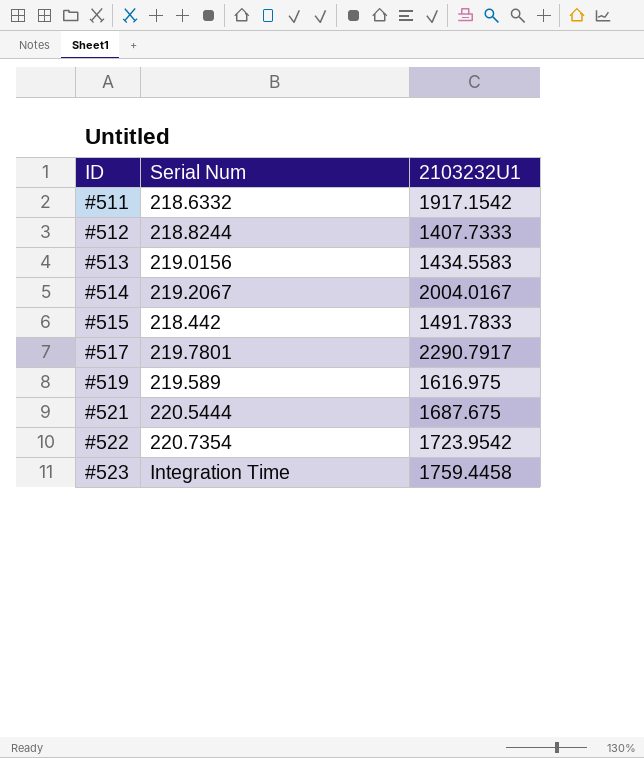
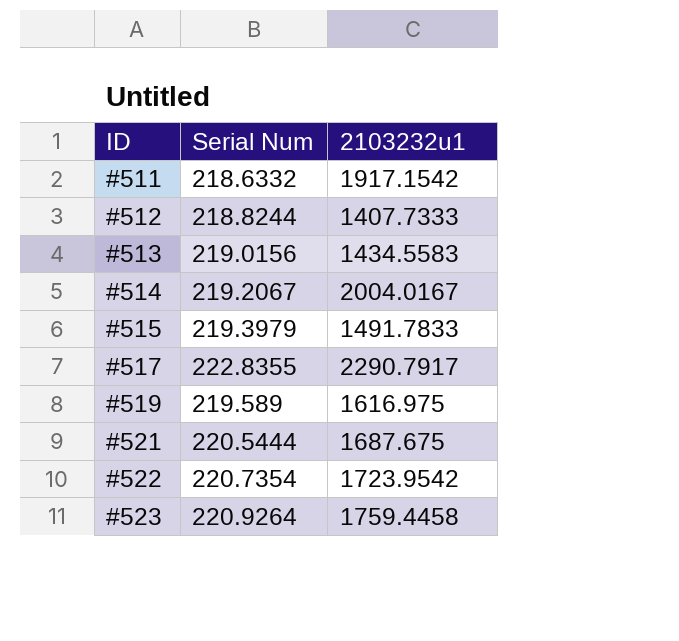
column name: 2103232U1 -> 2103232u1
#515 | Serial Num: 218.442 -> 219.3979
#517 | Serial Num: 219.7801 -> 222.8355
#523 | Serial Num: Integration Time -> 220.9264

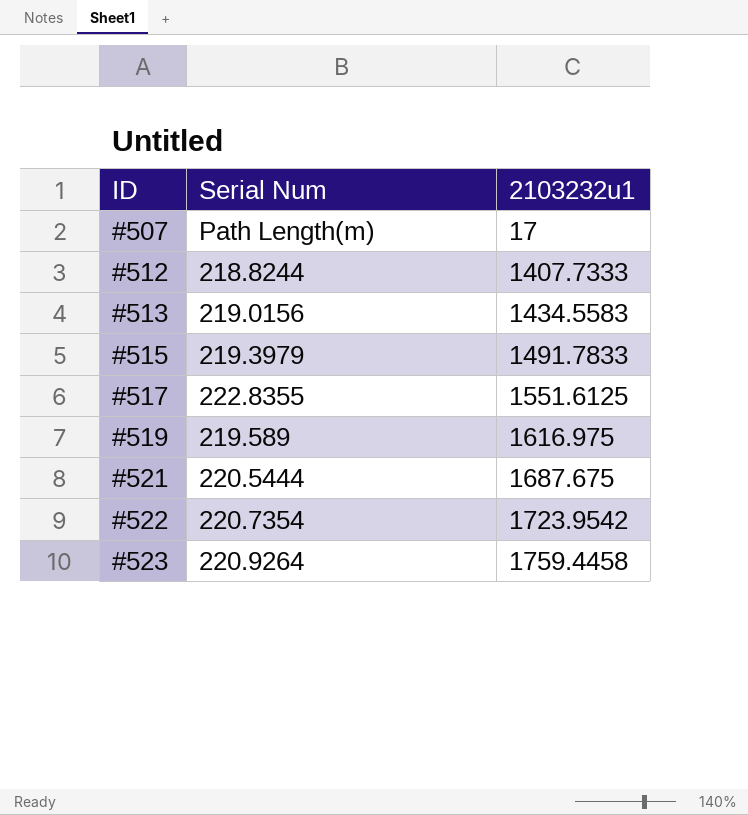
row #511: 218.6332 | 1917.1542 -> none
row #514: 219.2067 | 2004.0167 -> none
row #507: none -> Path Length(m) | 17
#517 | 2103232u1: 2290.7917 -> 1551.6125

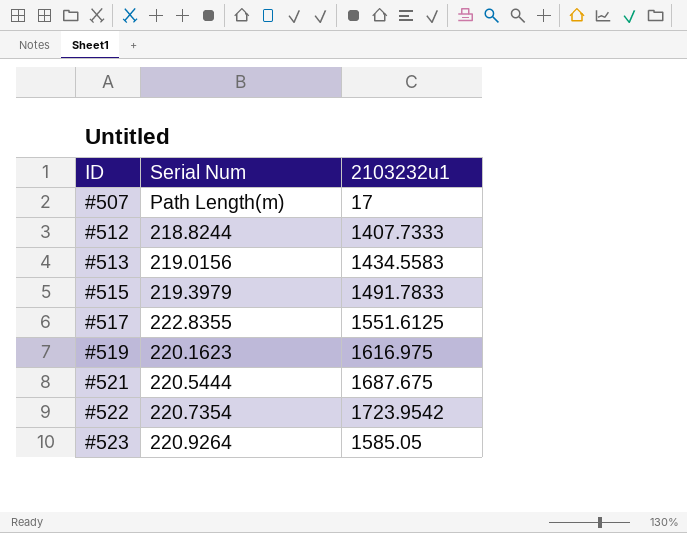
#519 | Serial Num: 219.589 -> 220.1623
#523 | 2103232u1: 1759.4458 -> 1585.05

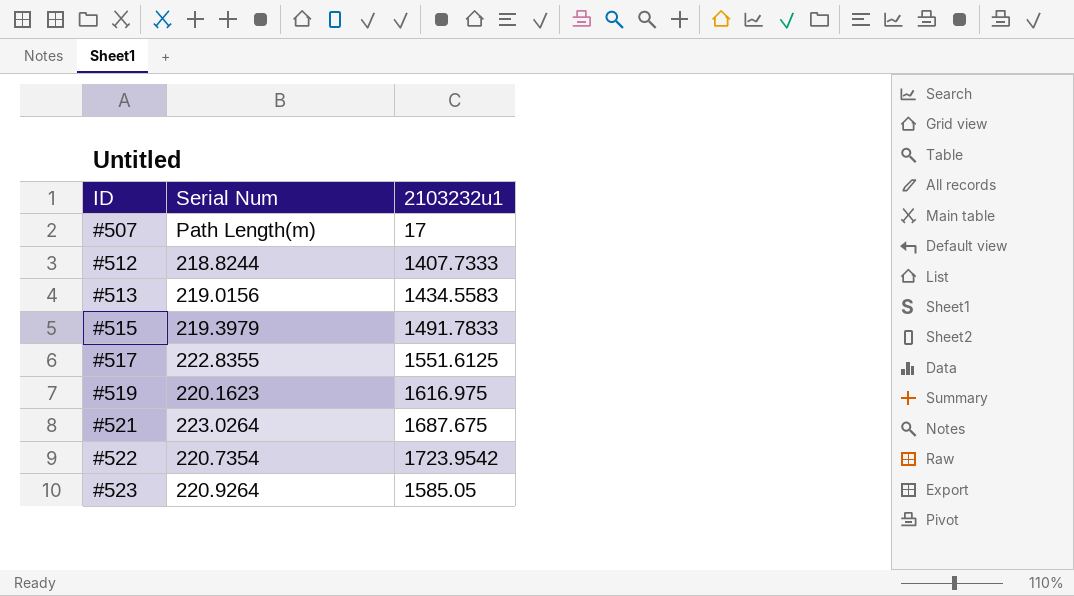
#521 | Serial Num: 220.5444 -> 223.0264

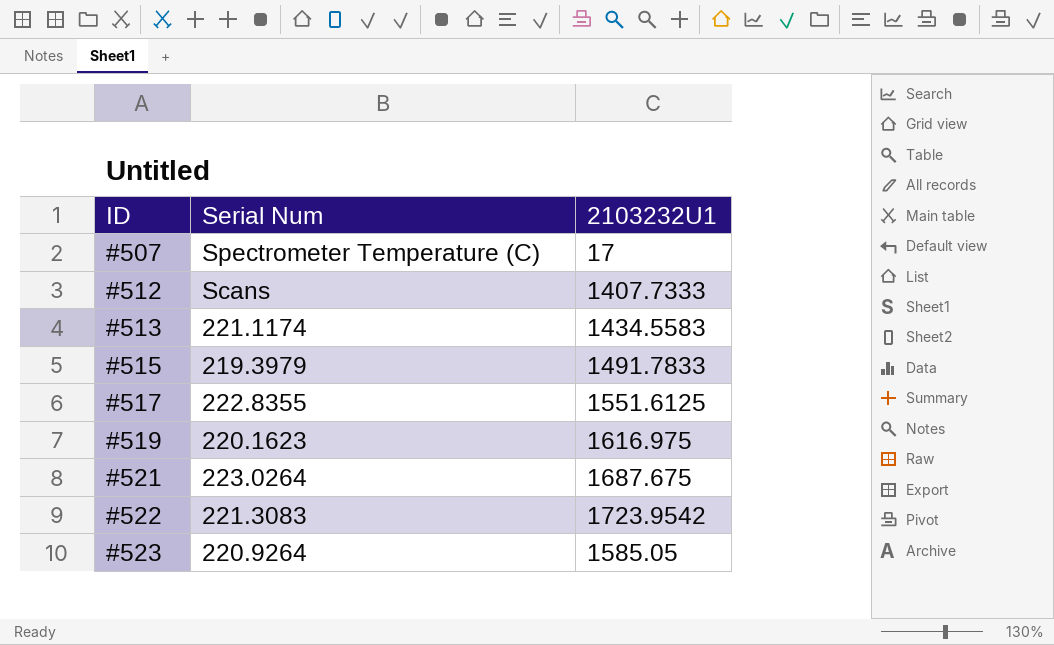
column name: 2103232u1 -> 2103232U1
#507 | Serial Num: Path Length(m) -> Spectrometer Temperature (C)
#512 | Serial Num: 218.8244 -> Scans
#513 | Serial Num: 219.0156 -> 221.1174
#522 | Serial Num: 220.7354 -> 221.3083

